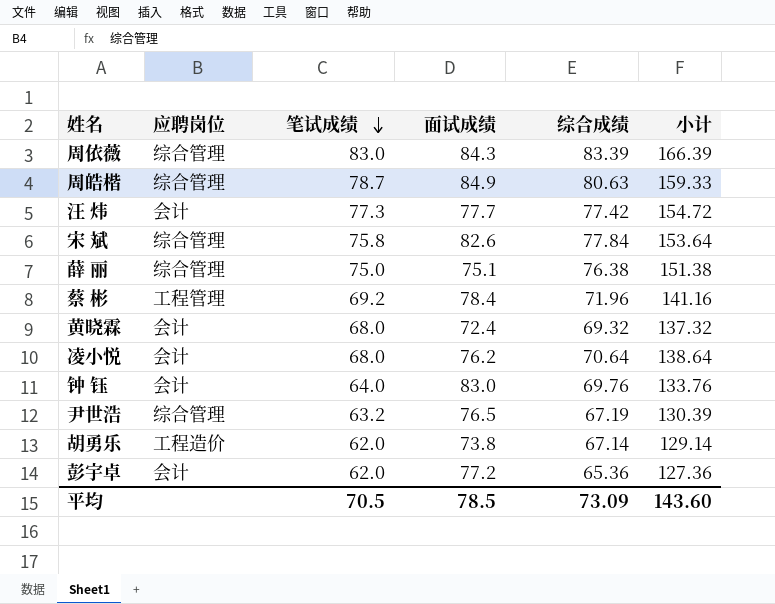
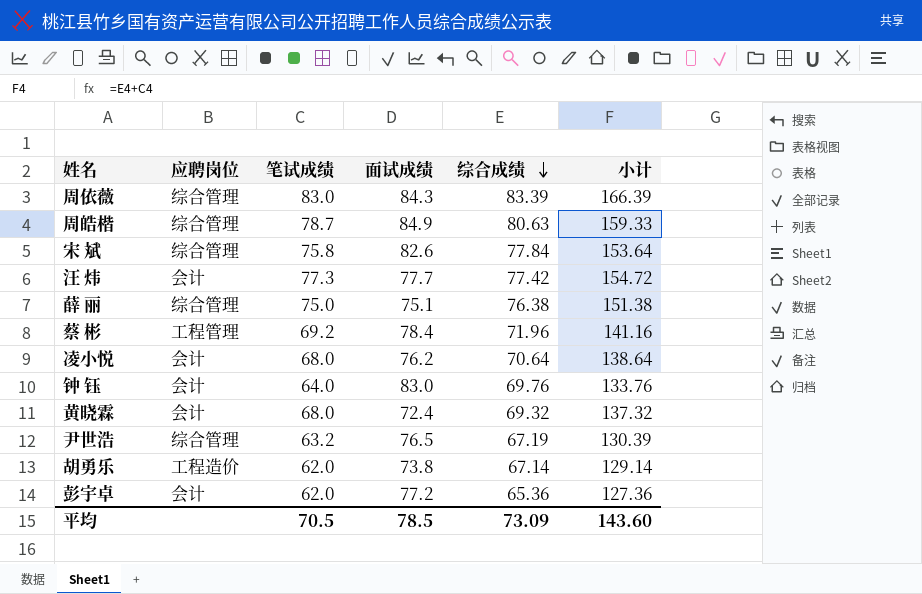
row order: 笔试成绩 descending -> 综合成绩 descending

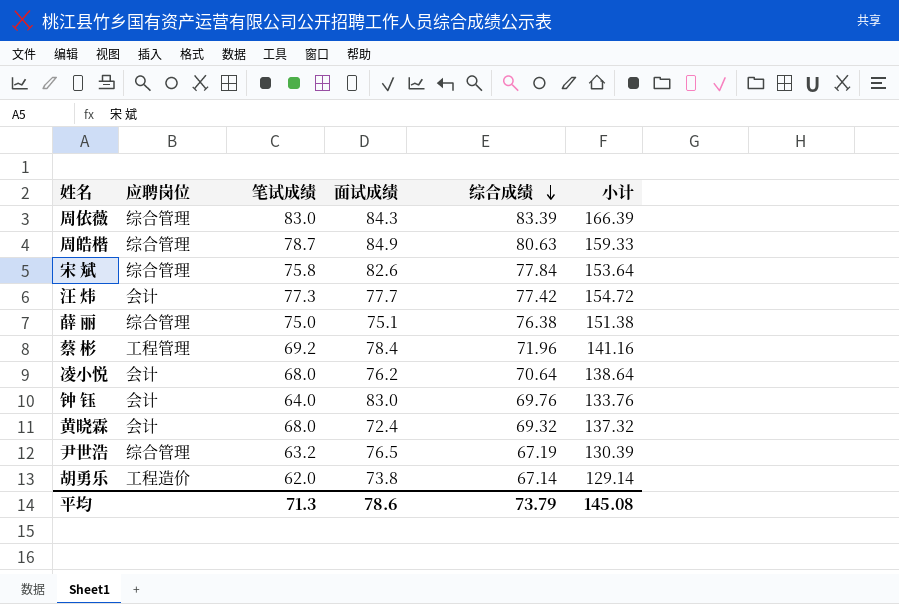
row 彭宇卓: 会计 | 62.0 | 77.2 | 65.36 | 127.36 -> none
平均 | 笔试成绩: 70.5 -> 71.3
平均 | 面试成绩: 78.5 -> 78.6
平均 | 综合成绩: 73.09 -> 73.79
平均 | 小计: 143.60 -> 145.08

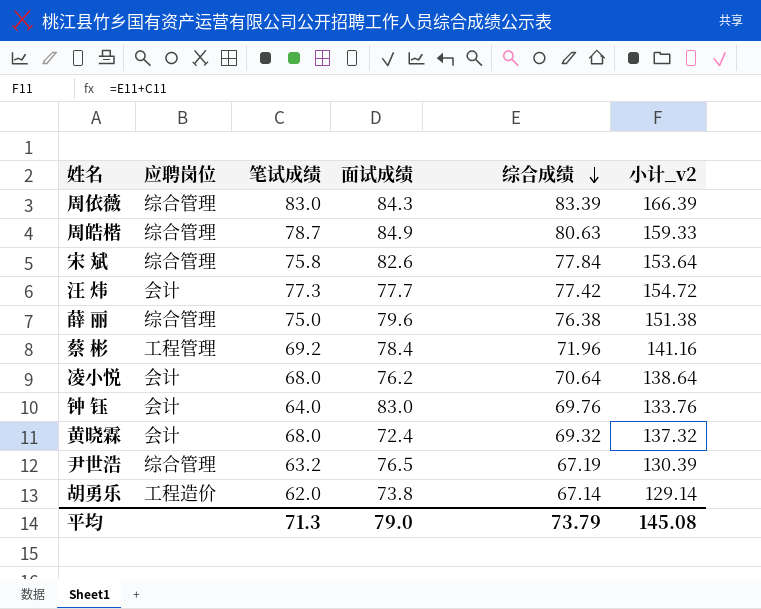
column name: 小计 -> 小计_v2
薛 丽 | 面试成绩: 75.1 -> 79.6
平均 | 面试成绩: 78.6 -> 79.0

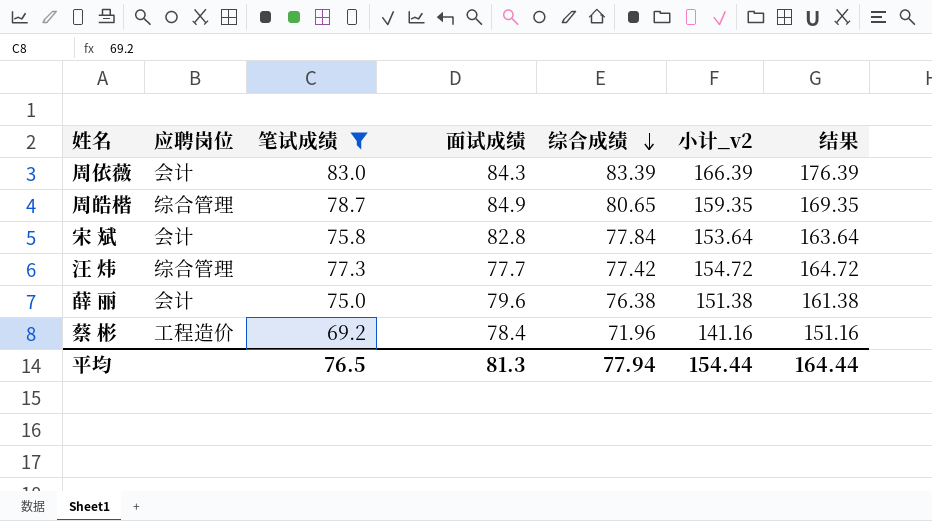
filter: none -> 笔试成绩 >= 69.2
column 结果 | formula: none -> [小计_v2] + 10
周依薇 | 应聘岗位: 综合管理 -> 会计
周皓楷 | 综合成绩: 80.63 -> 80.65
周皓楷 | 小计_v2: 159.33 -> 159.35
宋 斌 | 应聘岗位: 综合管理 -> 会计
宋 斌 | 面试成绩: 82.6 -> 82.8
汪 炜 | 应聘岗位: 会计 -> 综合管理
薛 丽 | 应聘岗位: 综合管理 -> 会计
蔡 彬 | 应聘岗位: 工程管理 -> 工程造价
平均 | 笔试成绩: 71.3 -> 76.5
平均 | 面试成绩: 79.0 -> 81.3
平均 | 综合成绩: 73.79 -> 77.94
平均 | 小计_v2: 145.08 -> 154.44

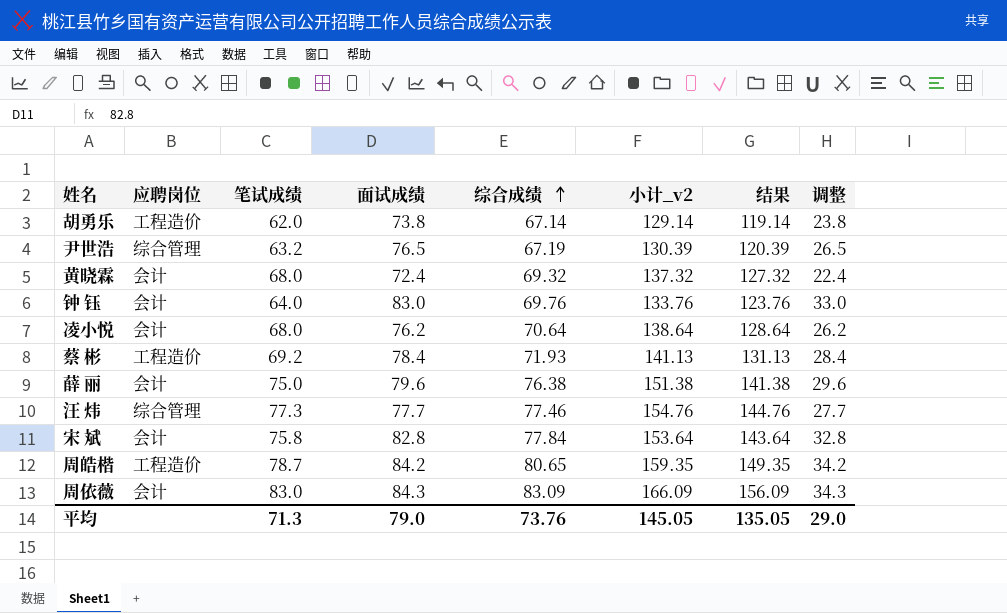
filter: 笔试成绩 >= 69.2 -> none
row order: 综合成绩 descending -> 综合成绩 ascending
column 结果 | formula: [小计_v2] + 10 -> [小计_v2] - 10
column 调整 | formula: none -> [面试成绩] - 50
蔡 彬 | 综合成绩: 71.96 -> 71.93
蔡 彬 | 小计_v2: 141.16 -> 141.13
汪 炜 | 综合成绩: 77.42 -> 77.46
汪 炜 | 小计_v2: 154.72 -> 154.76
周皓楷 | 应聘岗位: 综合管理 -> 工程造价
周皓楷 | 面试成绩: 84.9 -> 84.2
周依薇 | 综合成绩: 83.39 -> 83.09
周依薇 | 小计_v2: 166.39 -> 166.09
平均 | 笔试成绩: 76.5 -> 71.3
平均 | 面试成绩: 81.3 -> 79.0
平均 | 综合成绩: 77.94 -> 73.76
平均 | 小计_v2: 154.44 -> 145.05
平均 | 结果: 164.44 -> 135.05

